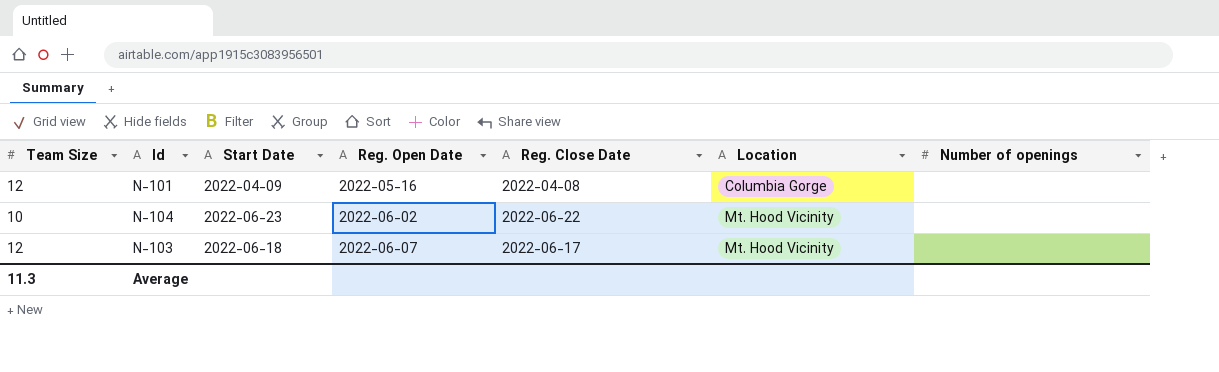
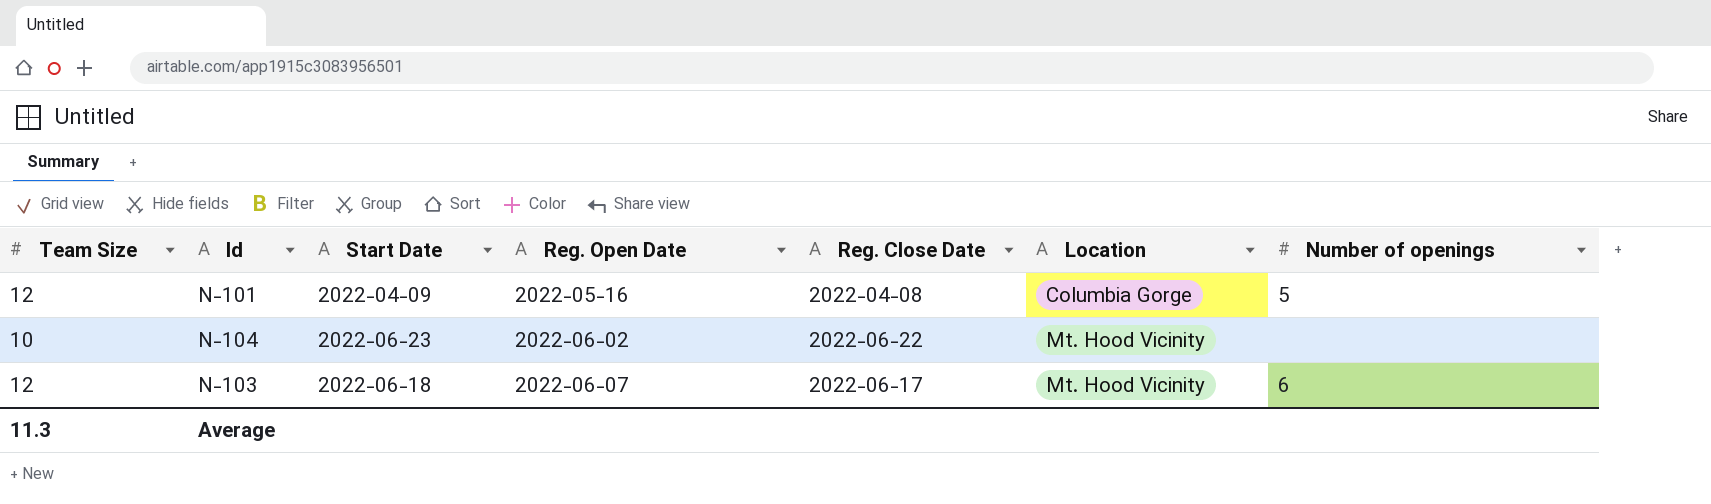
N-101 | Number of openings: none -> 5
N-103 | Number of openings: none -> 6

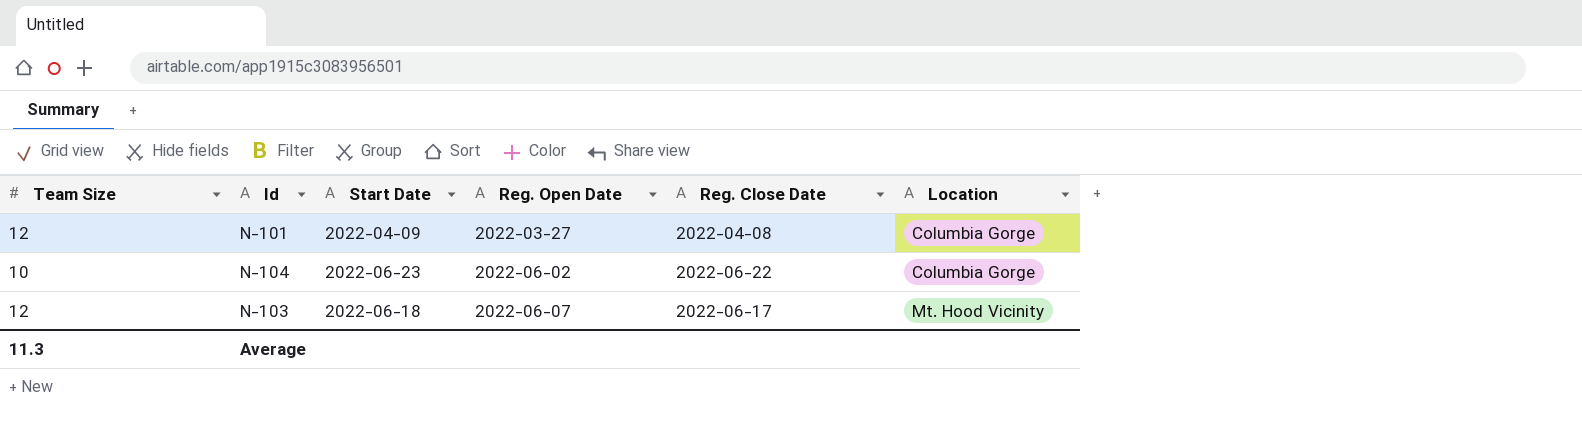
column Number of openings | position: 7 -> none
N-101 | Reg. Open Date: 2022-05-16 -> 2022-03-27
N-104 | Location: Mt. Hood Vicinity -> Columbia Gorge

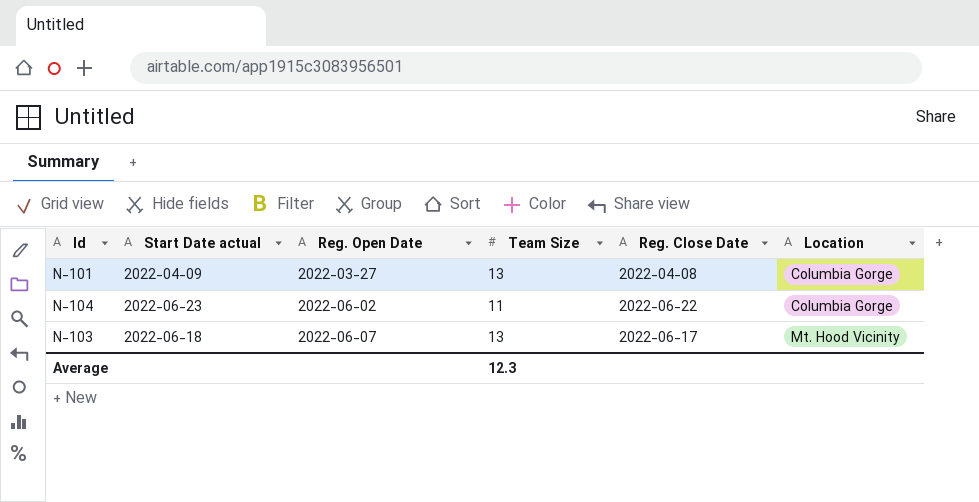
column name: Start Date -> Start Date actual
column Team Size | position: 1 -> 4
N-101 | Team Size: 12 -> 13
N-104 | Team Size: 10 -> 11
N-103 | Team Size: 12 -> 13
Average | Team Size: 11.3 -> 12.3

